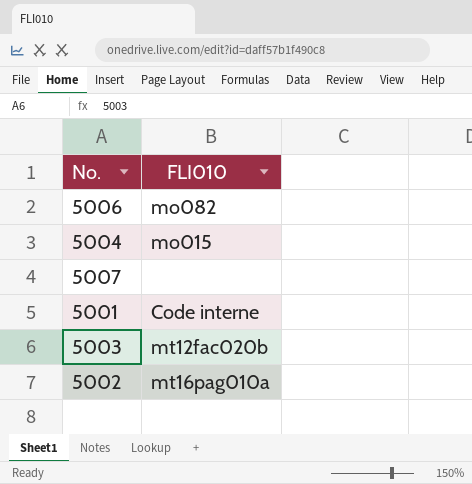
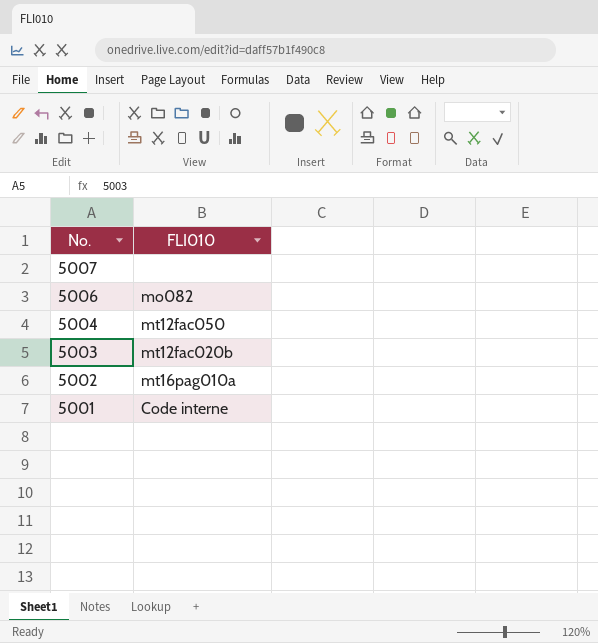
row order: none -> No. descending
5004 | FLI010: mo015 -> mt12fac050

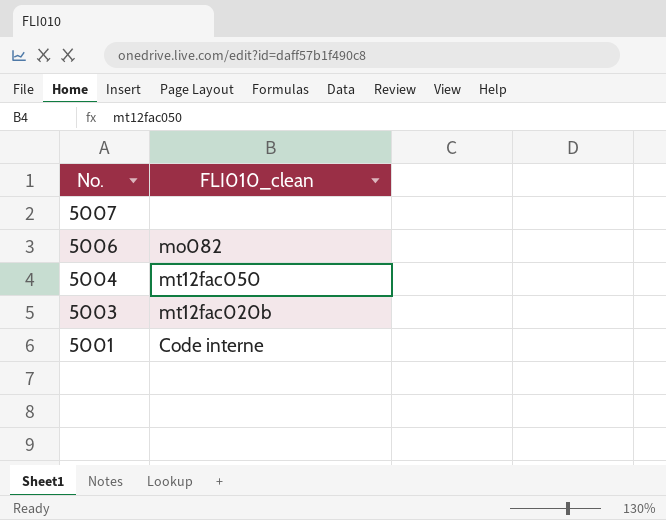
column name: FLI010 -> FLI010_clean
row 5002: mt16pag010a -> none

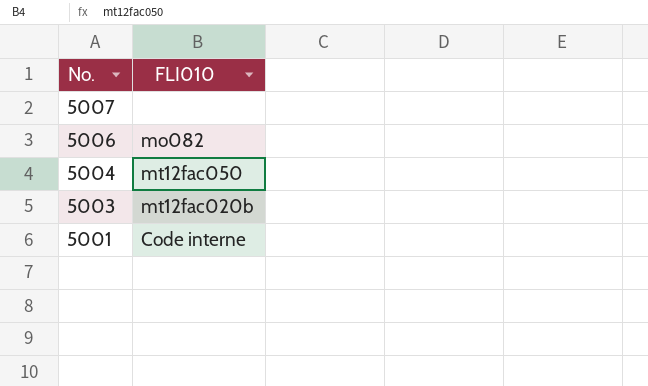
column name: FLI010_clean -> FLI010

